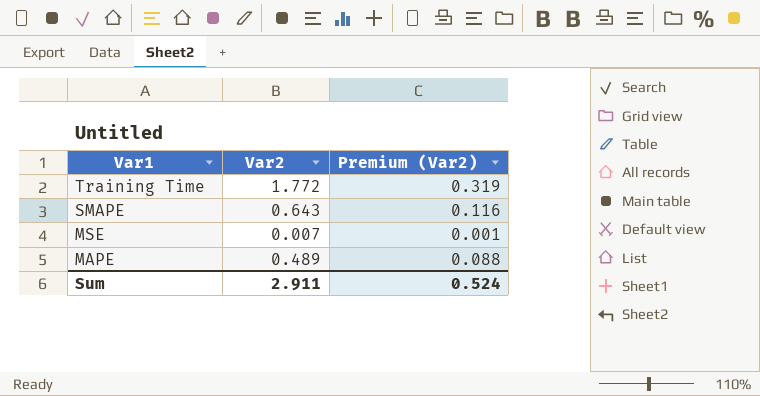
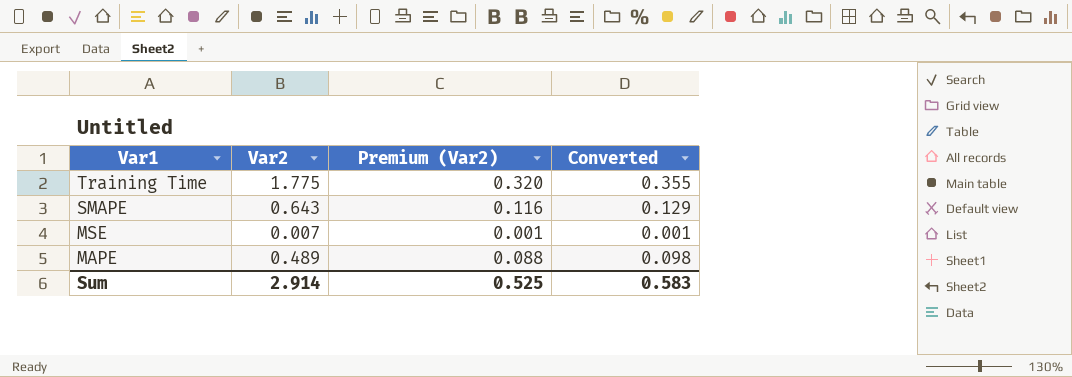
column Converted | formula: none -> [Var2] * 0.2
Training Time | Var2: 1.772 -> 1.775
Training Time | Premium (Var2): 0.319 -> 0.320
Sum | Var2: 2.911 -> 2.914
Sum | Premium (Var2): 0.524 -> 0.525

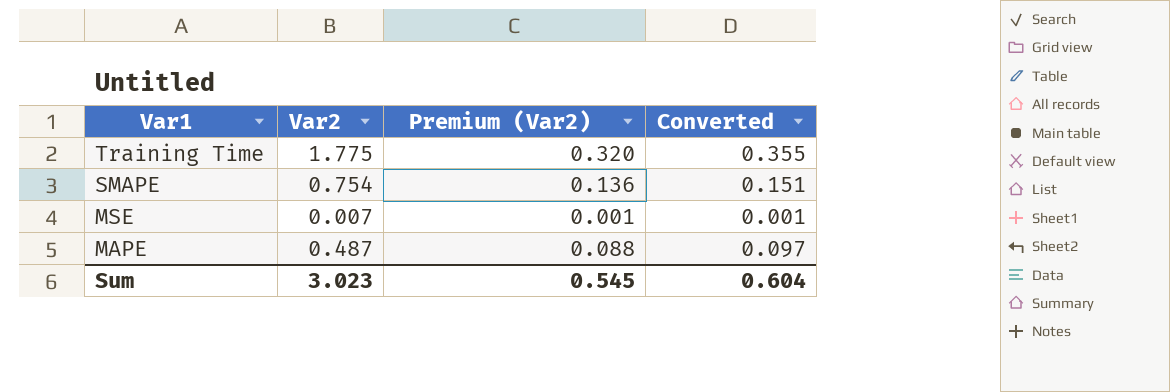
SMAPE | Var2: 0.643 -> 0.754
SMAPE | Premium (Var2): 0.116 -> 0.136
SMAPE | Converted: 0.129 -> 0.151
MAPE | Var2: 0.489 -> 0.487
MAPE | Converted: 0.098 -> 0.097
Sum | Var2: 2.914 -> 3.023
Sum | Premium (Var2): 0.525 -> 0.545
Sum | Converted: 0.583 -> 0.604

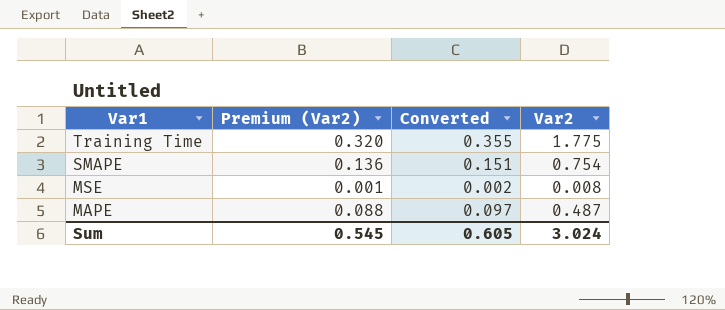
column Var2 | position: 2 -> 4
MSE | Converted: 0.001 -> 0.002
MSE | Var2: 0.007 -> 0.008
Sum | Converted: 0.604 -> 0.605
Sum | Var2: 3.023 -> 3.024

